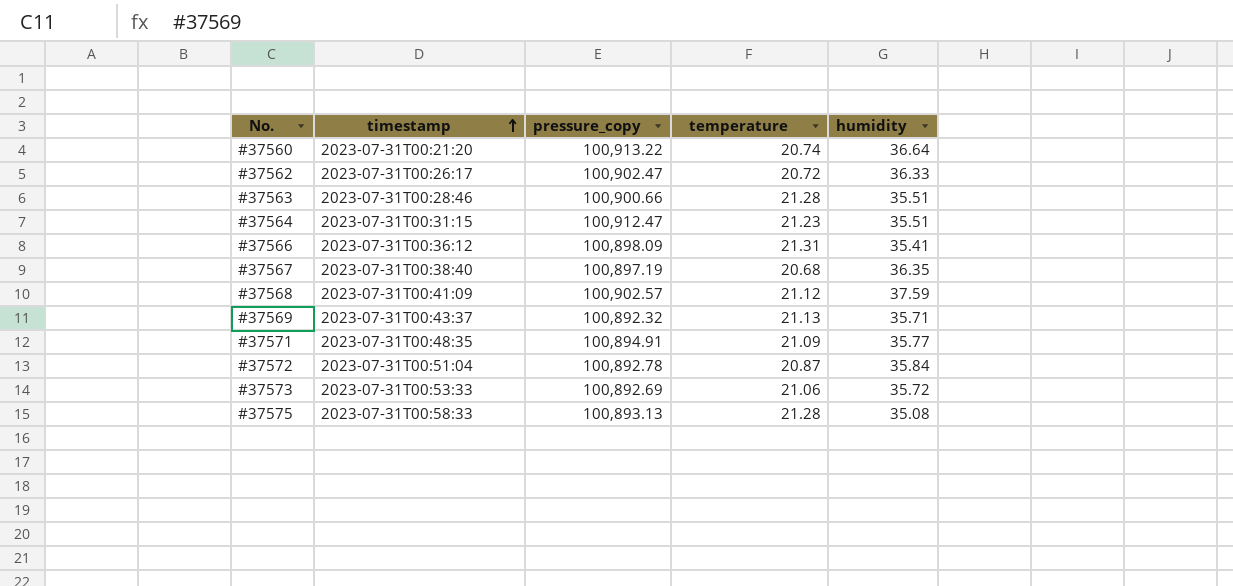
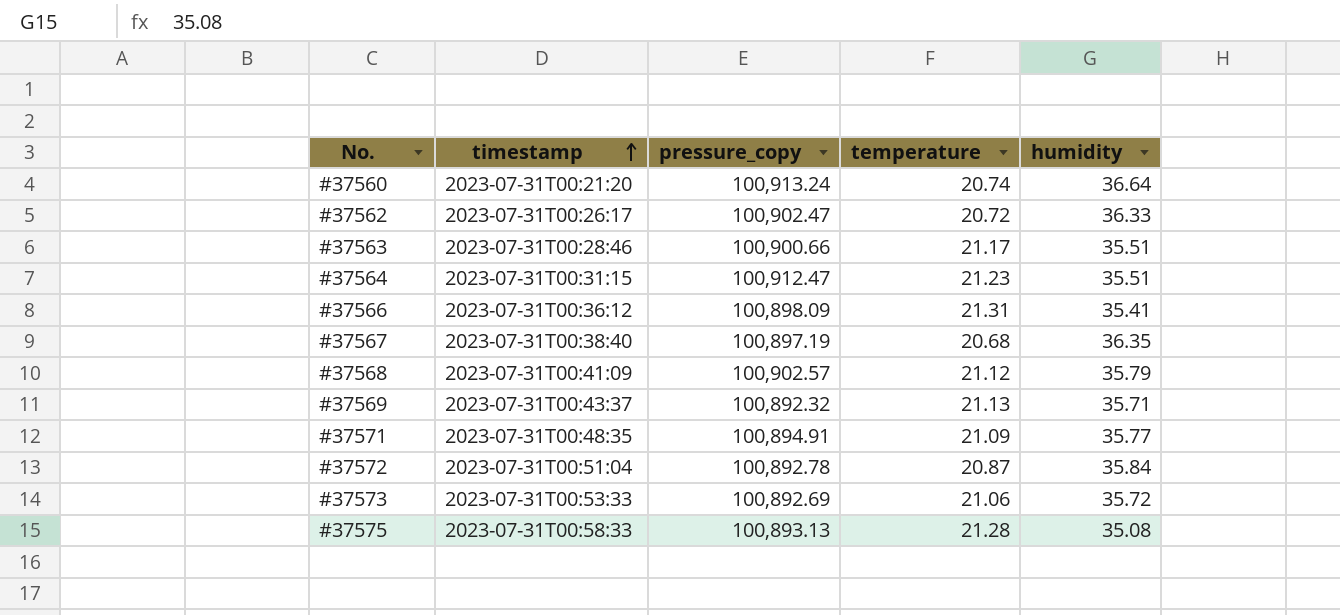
#37560 | pressure_copy: 100,913.22 -> 100,913.24
#37563 | temperature: 21.28 -> 21.17
#37568 | humidity: 37.59 -> 35.79

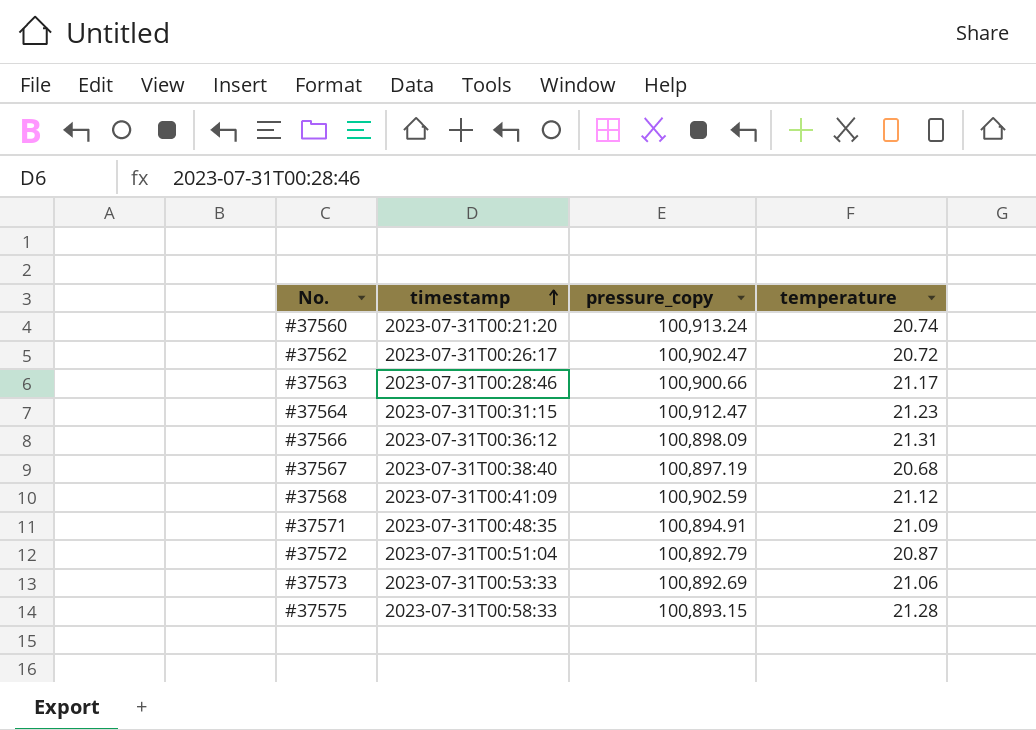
column humidity | position: 5 -> none
row #37569: 2023-07-31T00:43:37 | 100,892.32 | 21.13 | 35.71 -> none
#37568 | pressure_copy: 100,902.57 -> 100,902.59
#37572 | pressure_copy: 100,892.78 -> 100,892.79
#37575 | pressure_copy: 100,893.13 -> 100,893.15

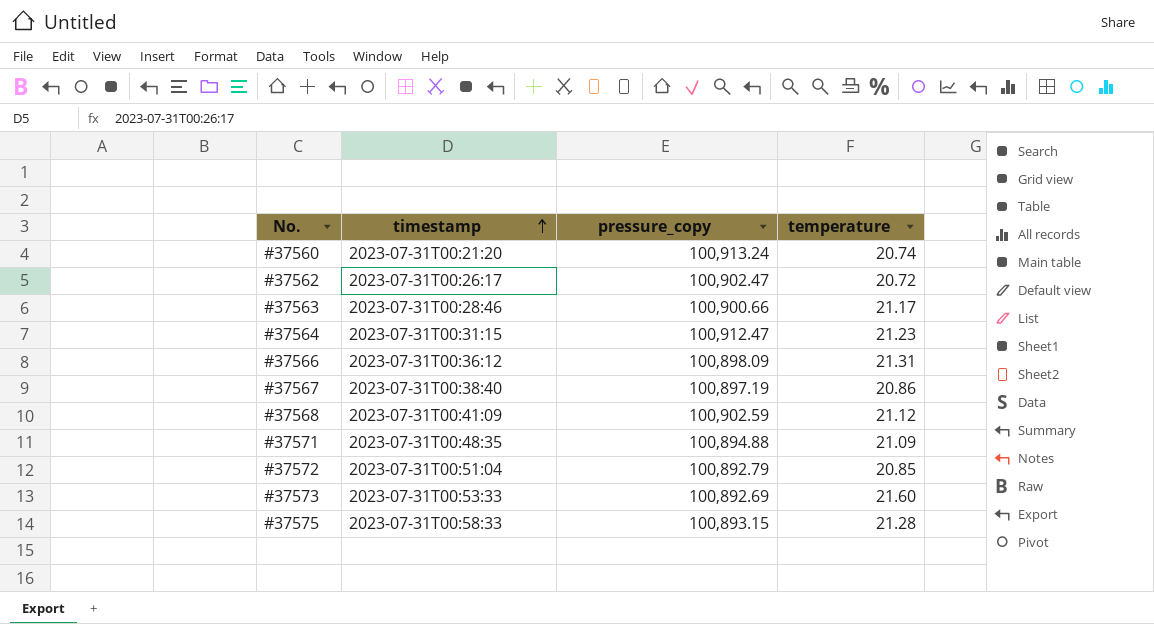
#37567 | temperature: 20.68 -> 20.86
#37571 | pressure_copy: 100,894.91 -> 100,894.88
#37572 | temperature: 20.87 -> 20.85
#37573 | temperature: 21.06 -> 21.60

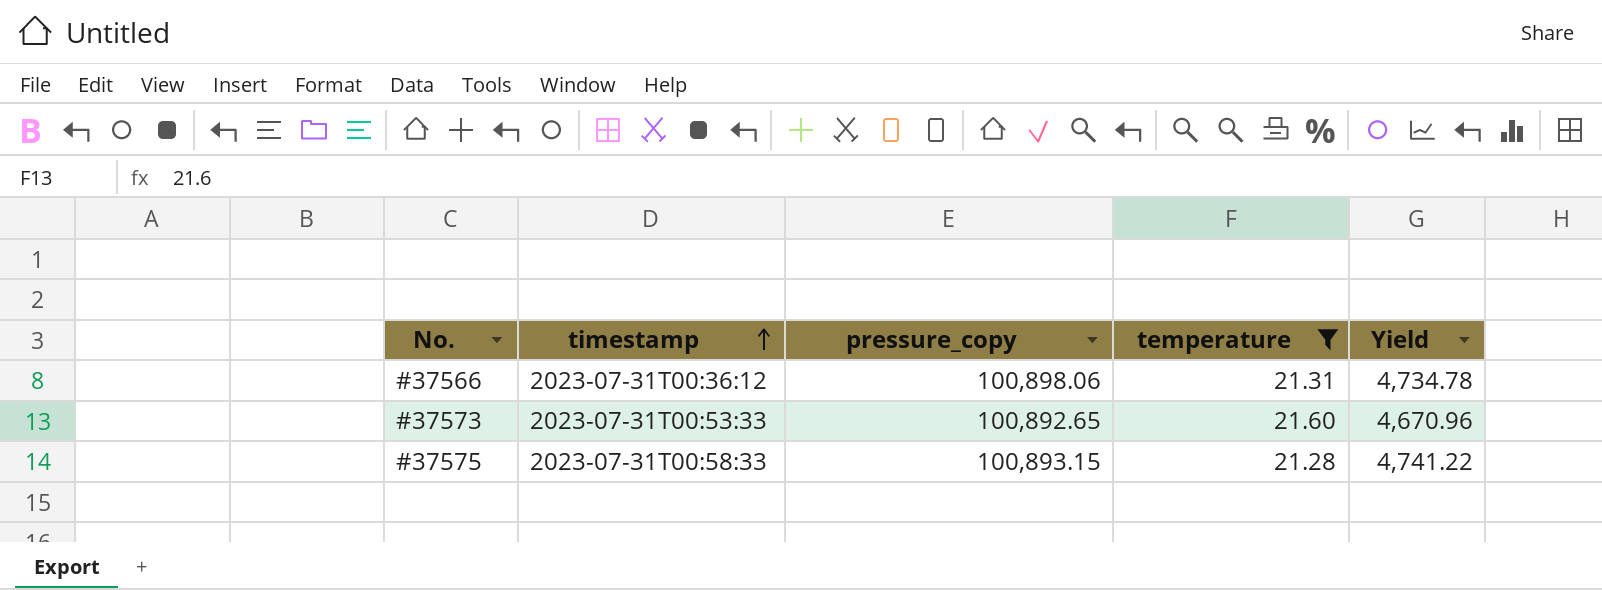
filter: none -> temperature >= 21.28
column Yield | formula: none -> [pressure_copy] / [temperature]
#37566 | pressure_copy: 100,898.09 -> 100,898.06
#37573 | pressure_copy: 100,892.69 -> 100,892.65

